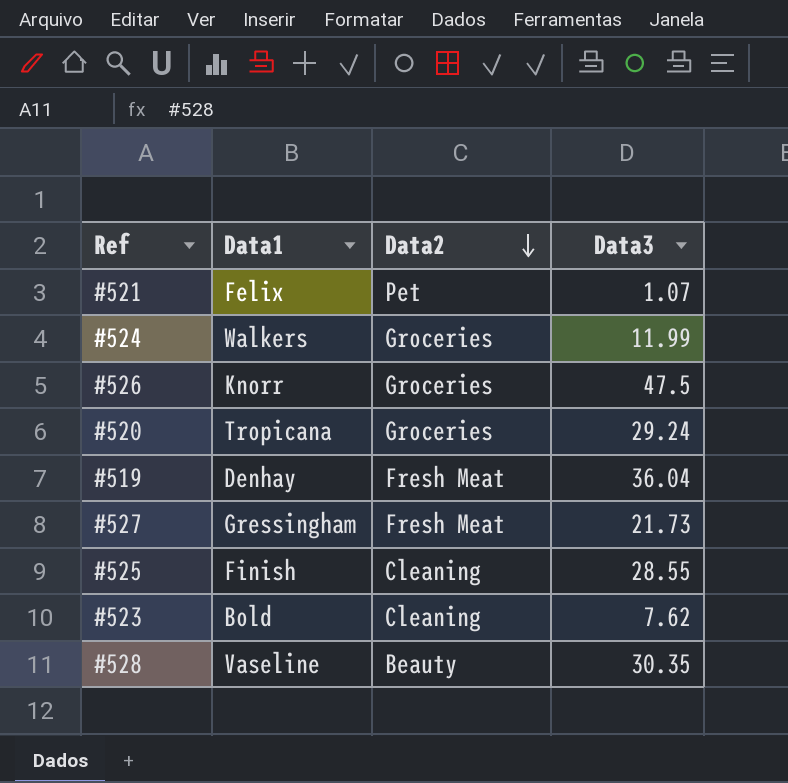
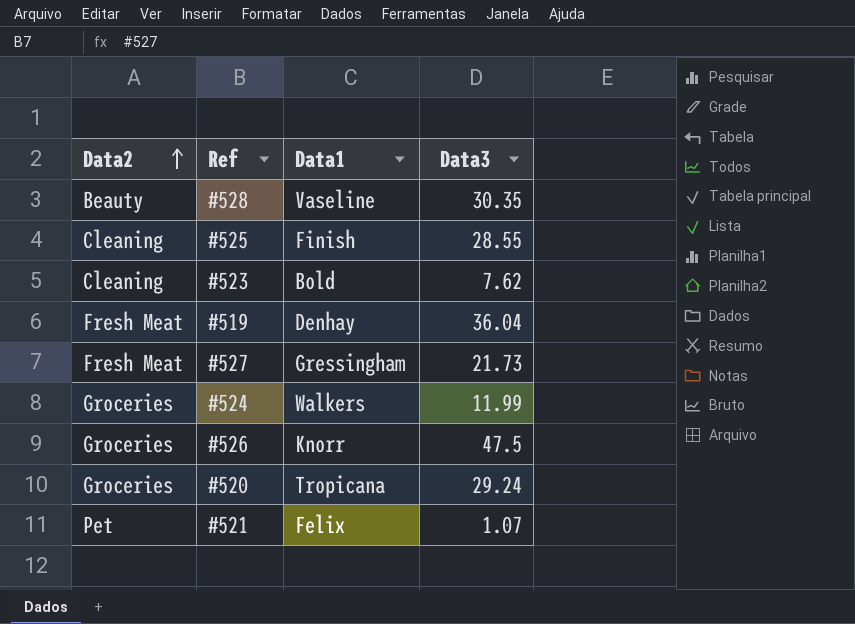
row order: Data2 descending -> Data2 ascending
column Data2 | position: 3 -> 1

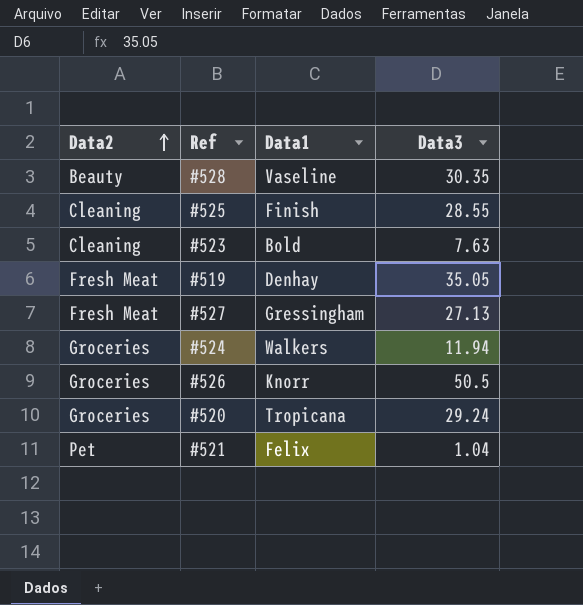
#523 | Data3: 7.62 -> 7.63
#519 | Data3: 36.04 -> 35.05
#527 | Data3: 21.73 -> 27.13
#524 | Data3: 11.99 -> 11.94
#526 | Data3: 47.5 -> 50.5
#521 | Data3: 1.07 -> 1.04

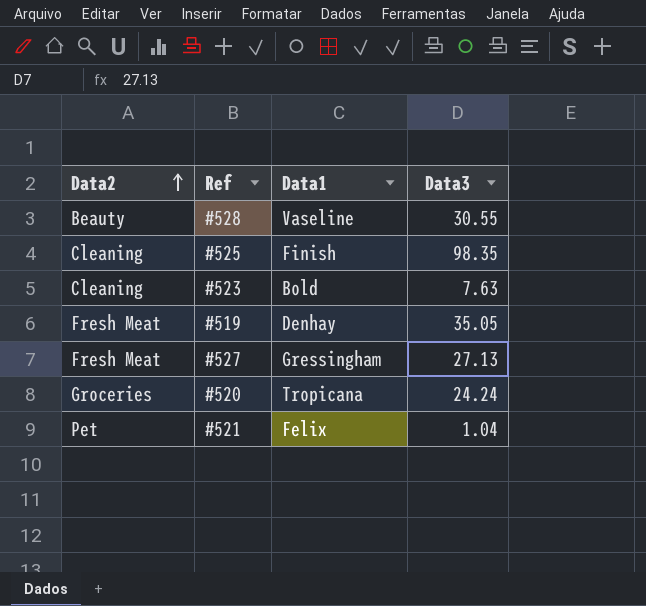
row #524: Groceries | Walkers | 11.94 -> none
row #526: Groceries | Knorr | 50.5 -> none
#528 | Data3: 30.35 -> 30.55
#525 | Data3: 28.55 -> 98.35
#520 | Data3: 29.24 -> 24.24

